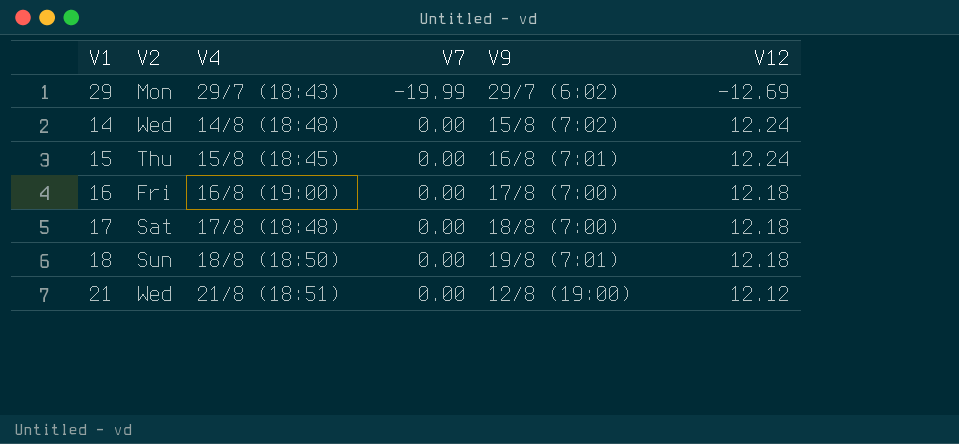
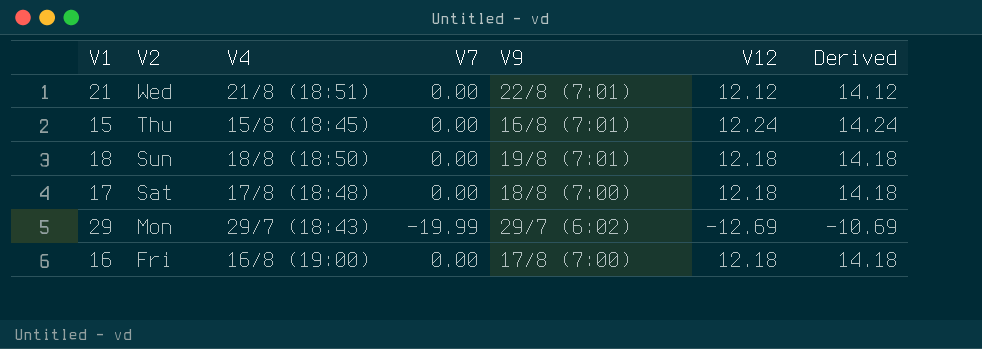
row order: V7 ascending -> V2 descending
column Derived | formula: none -> [V12] + 2
row 14: Wed | 14/8 (18:48) | 0.00 | 15/8 (7:02) | 12.24 -> none
21 | V9: 12/8 (19:00) -> 22/8 (7:01)

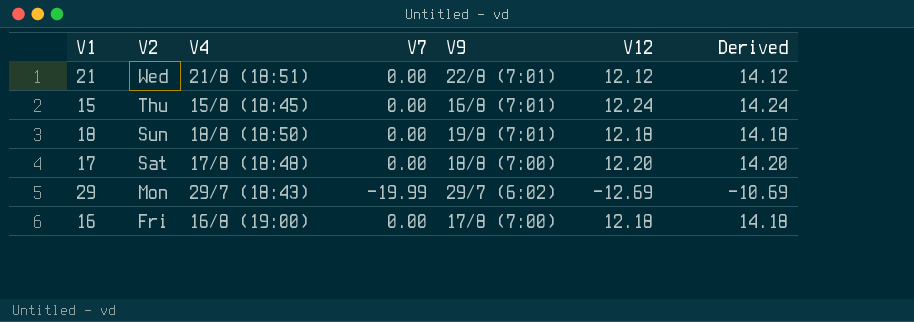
17 | V12: 12.18 -> 12.20
17 | Derived: 14.18 -> 14.20

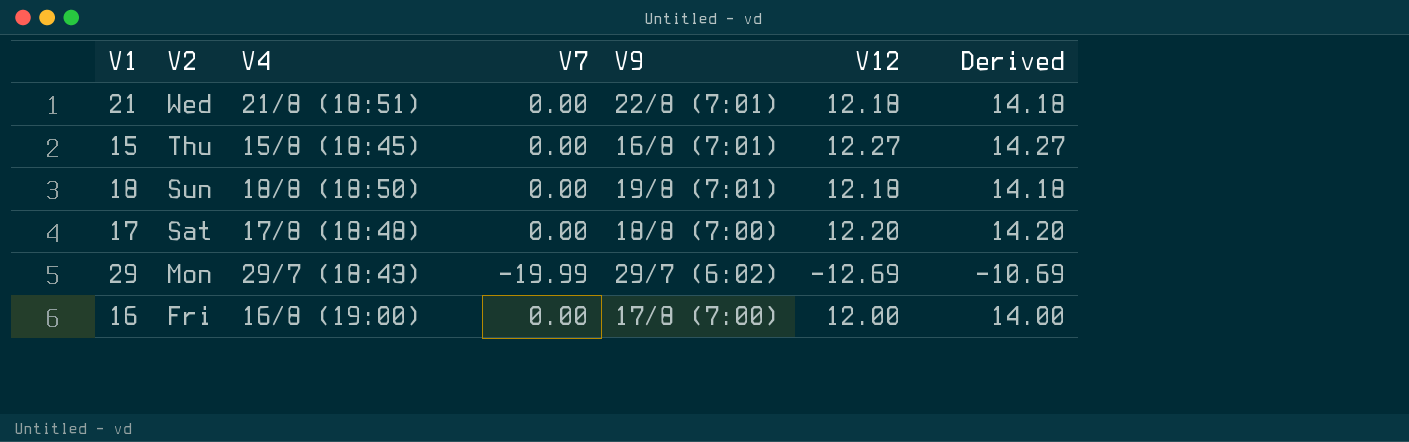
21 | V12: 12.12 -> 12.18
21 | Derived: 14.12 -> 14.18
15 | V12: 12.24 -> 12.27
15 | Derived: 14.24 -> 14.27
16 | V12: 12.18 -> 12.00
16 | Derived: 14.18 -> 14.00

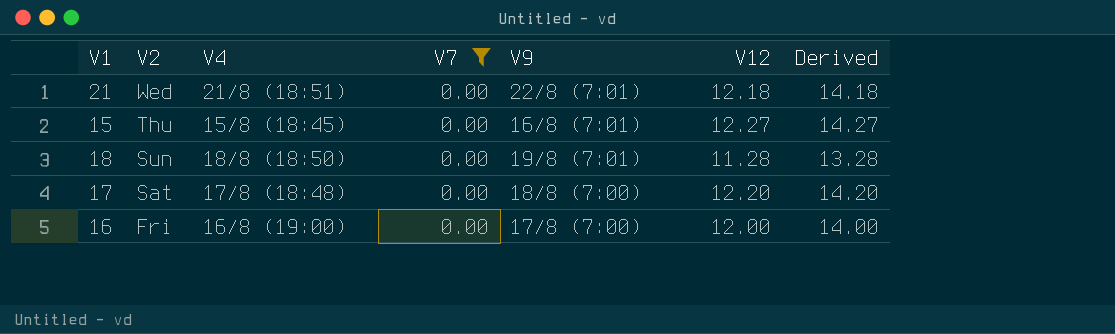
filter: none -> V7 = 0.00
18 | V12: 12.18 -> 11.28
18 | Derived: 14.18 -> 13.28

